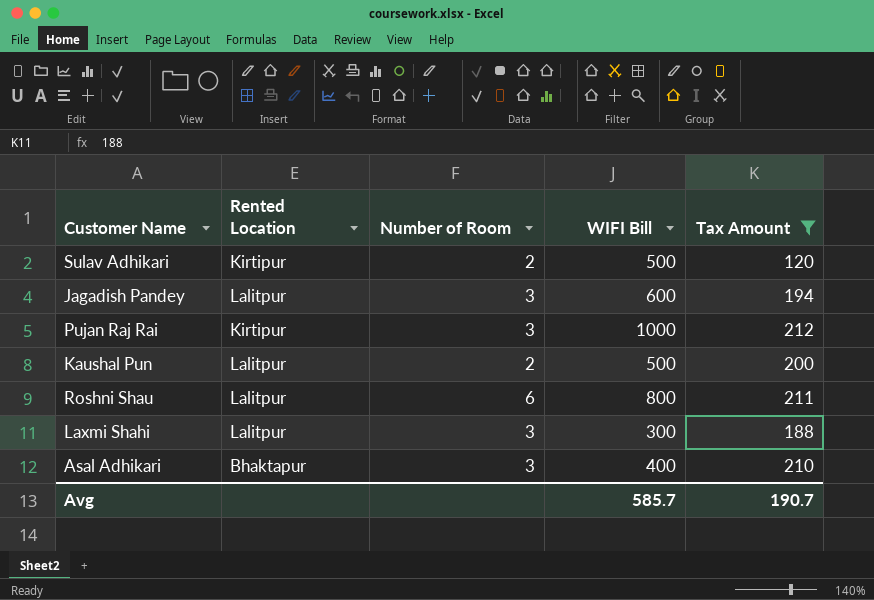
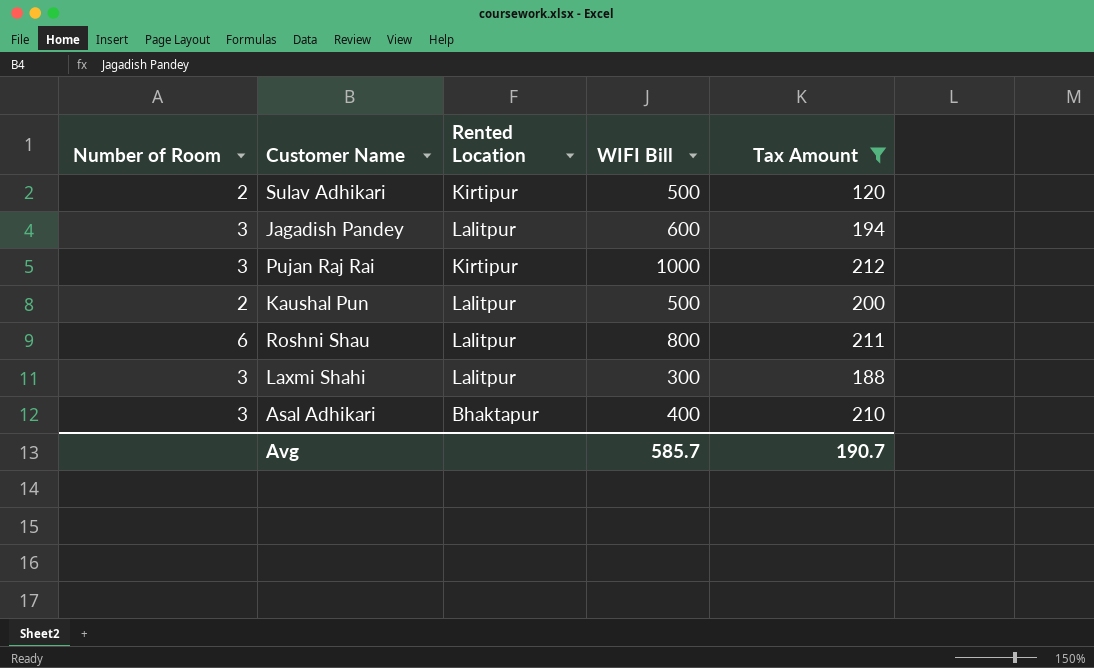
column Number of Room | position: 3 -> 1

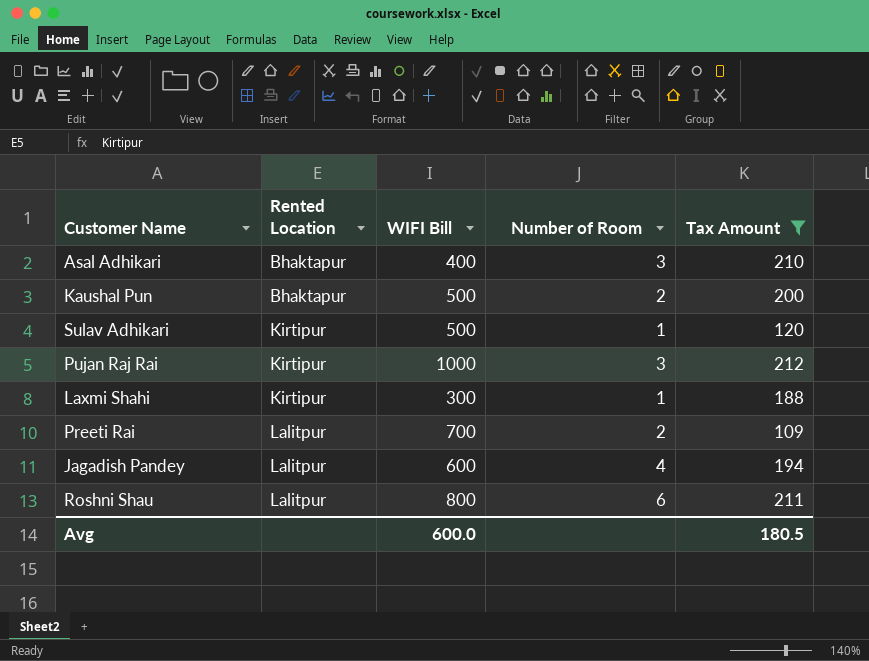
row order: none -> Rented Location ascending
column Number of Room | position: 1 -> 4
Kaushal Pun | Rented Location: Lalitpur -> Bhaktapur
Sulav Adhikari | Number of Room: 2 -> 1
Laxmi Shahi | Rented Location: Lalitpur -> Kirtipur
Laxmi Shahi | Number of Room: 3 -> 1
row Preeti Rai: none -> Lalitpur | 700 | 2 | 109
Jagadish Pandey | Number of Room: 3 -> 4
Avg | WIFI Bill: 585.7 -> 600.0
Avg | Tax Amount: 190.7 -> 180.5

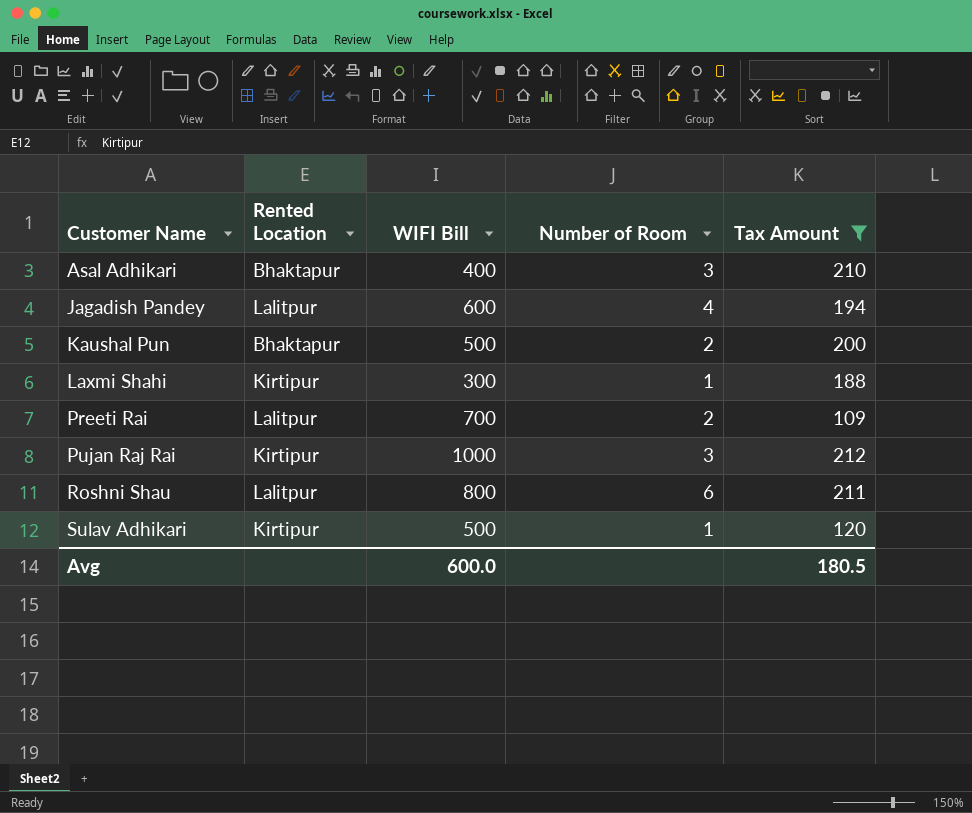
row order: Rented Location ascending -> Customer Name ascending

